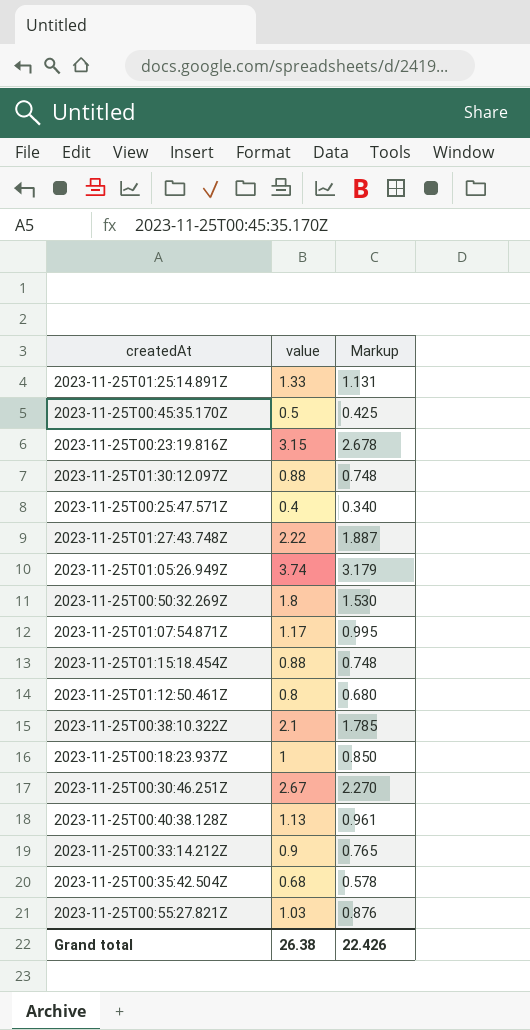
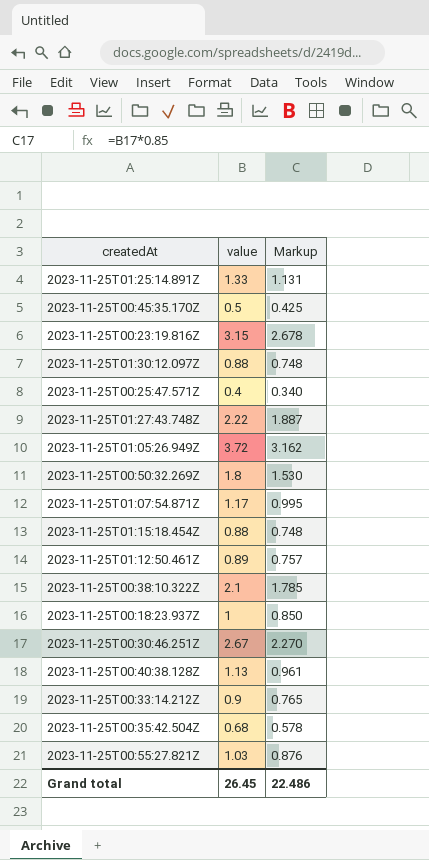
2023-11-25T01:05:26.949Z | value: 3.74 -> 3.72
2023-11-25T01:05:26.949Z | Markup: 3.179 -> 3.162
2023-11-25T01:12:50.461Z | value: 0.8 -> 0.89
2023-11-25T01:12:50.461Z | Markup: 0.680 -> 0.757
Grand total | value: 26.38 -> 26.45
Grand total | Markup: 22.426 -> 22.486

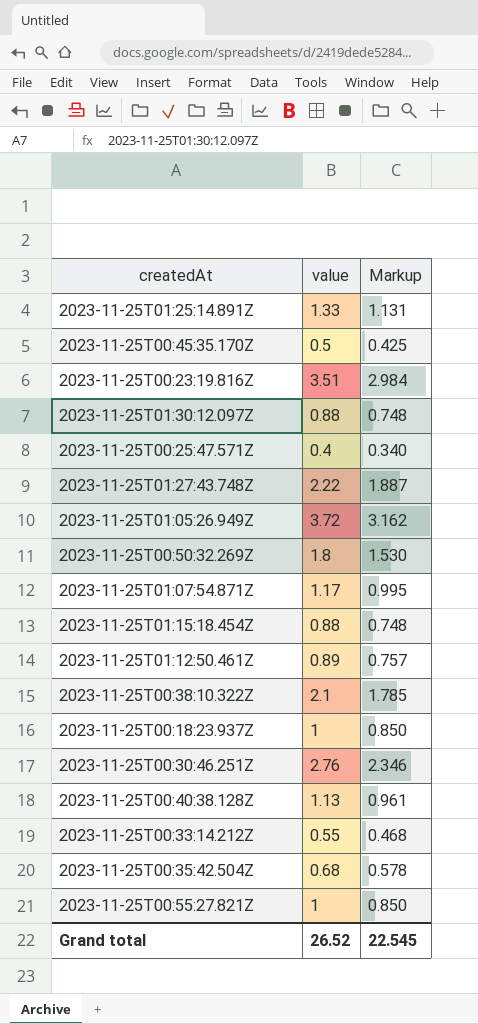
2023-11-25T00:23:19.816Z | value: 3.15 -> 3.51
2023-11-25T00:23:19.816Z | Markup: 2.678 -> 2.984
2023-11-25T00:30:46.251Z | value: 2.67 -> 2.76
2023-11-25T00:30:46.251Z | Markup: 2.270 -> 2.346
2023-11-25T00:33:14.212Z | value: 0.9 -> 0.55
2023-11-25T00:33:14.212Z | Markup: 0.765 -> 0.468
2023-11-25T00:55:27.821Z | value: 1.03 -> 1
2023-11-25T00:55:27.821Z | Markup: 0.876 -> 0.850
Grand total | value: 26.45 -> 26.52
Grand total | Markup: 22.486 -> 22.545

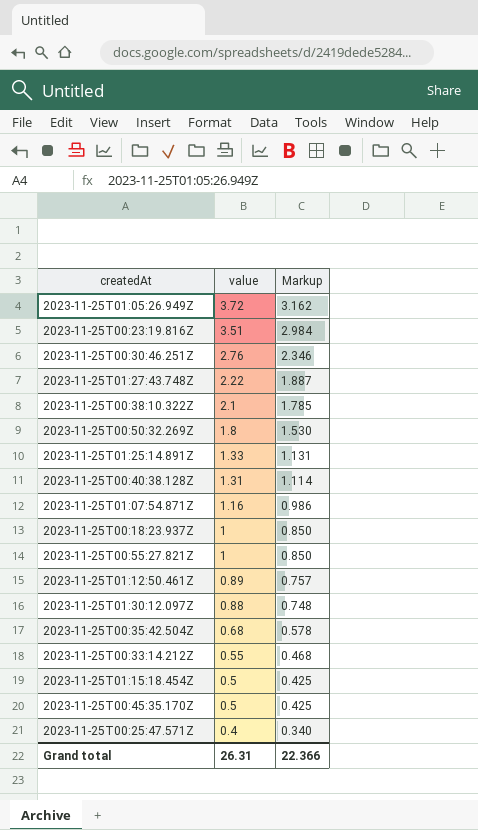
row order: none -> value descending
2023-11-25T00:40:38.128Z | value: 1.13 -> 1.31
2023-11-25T00:40:38.128Z | Markup: 0.961 -> 1.114
2023-11-25T01:07:54.871Z | value: 1.17 -> 1.16
2023-11-25T01:07:54.871Z | Markup: 0.995 -> 0.986
2023-11-25T01:15:18.454Z | value: 0.88 -> 0.5
2023-11-25T01:15:18.454Z | Markup: 0.748 -> 0.425
Grand total | value: 26.52 -> 26.31
Grand total | Markup: 22.545 -> 22.366

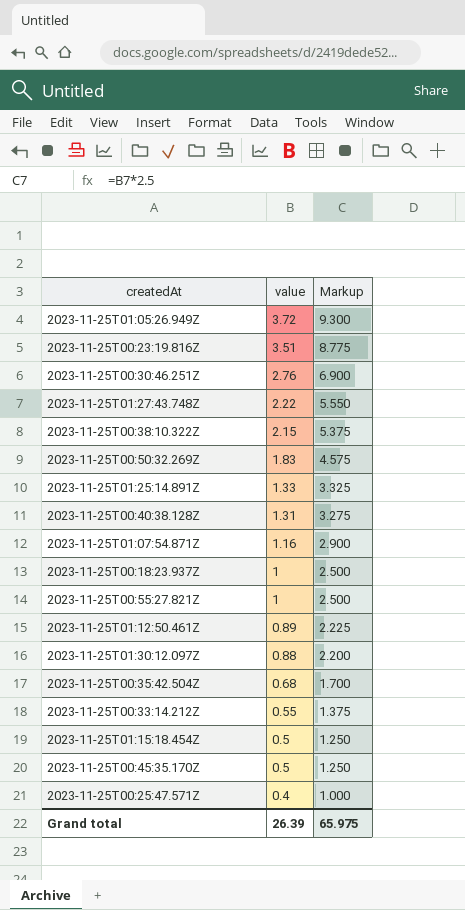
column Markup | formula: [value] * 0.85 -> [value] * 2.5
2023-11-25T00:38:10.322Z | value: 2.1 -> 2.15
2023-11-25T00:50:32.269Z | value: 1.8 -> 1.83
Grand total | value: 26.31 -> 26.39
Grand total | Markup: 22.366 -> 65.975

